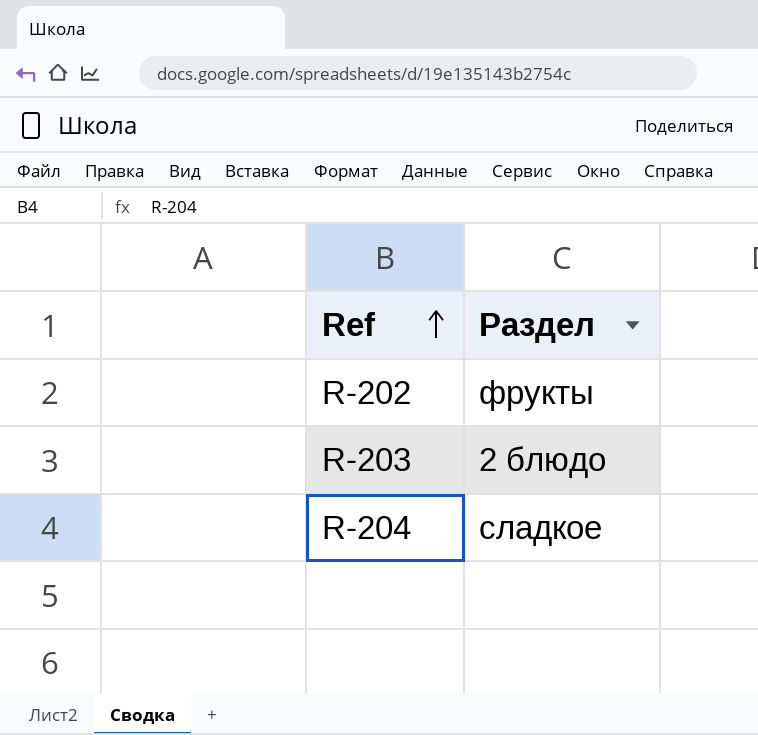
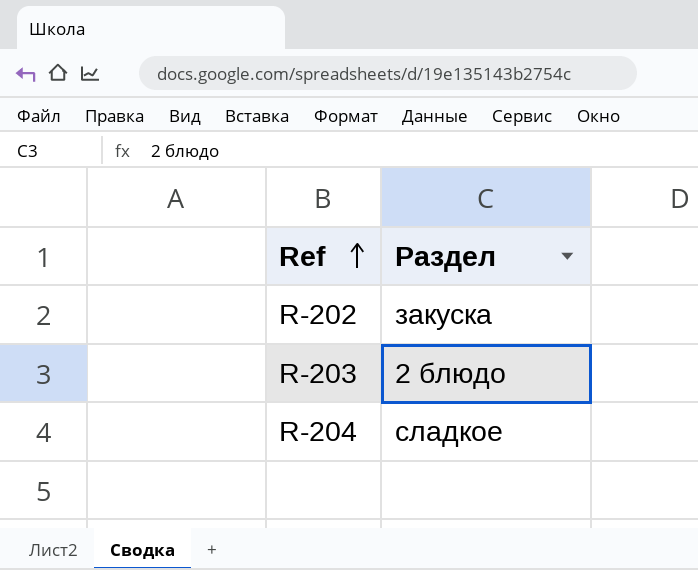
R-202 | Раздел: фрукты -> закуска

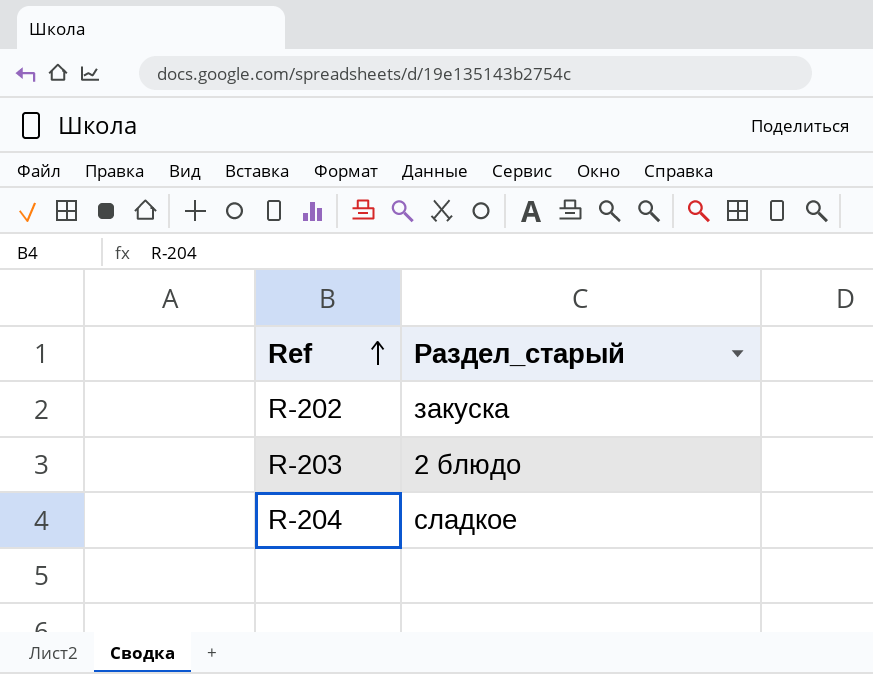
column name: Раздел -> Раздел_старый

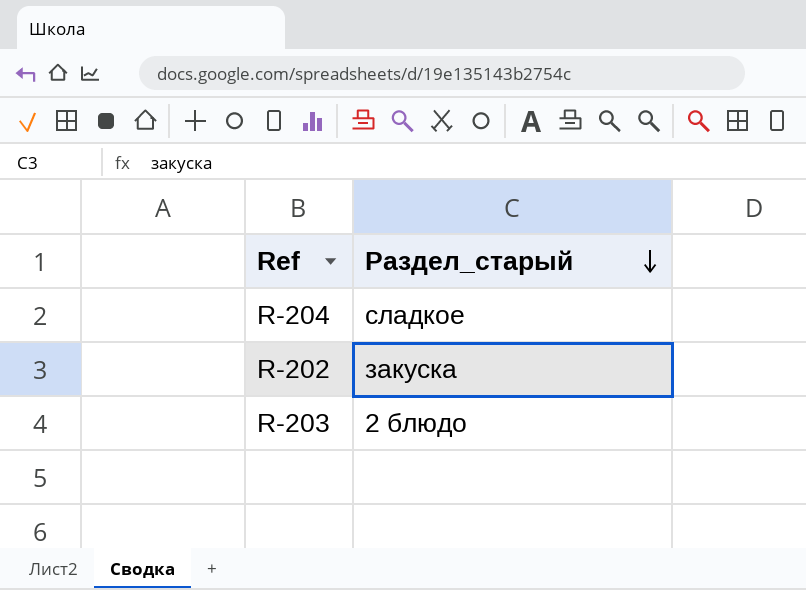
row order: Ref ascending -> Раздел_старый descending

